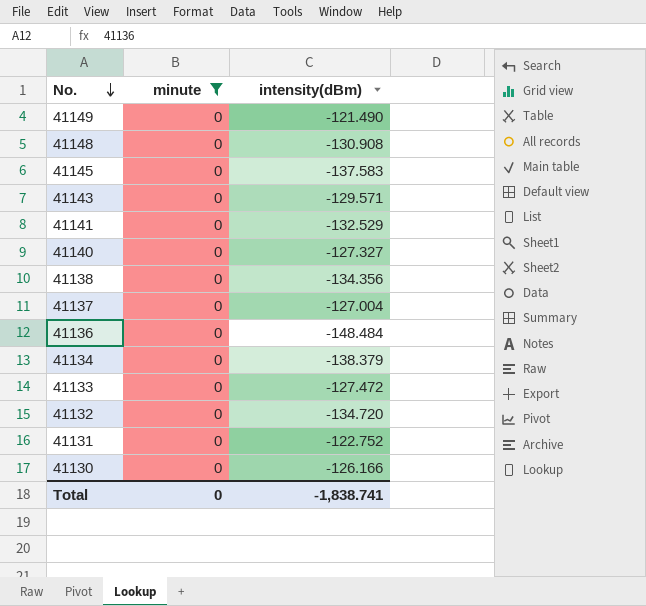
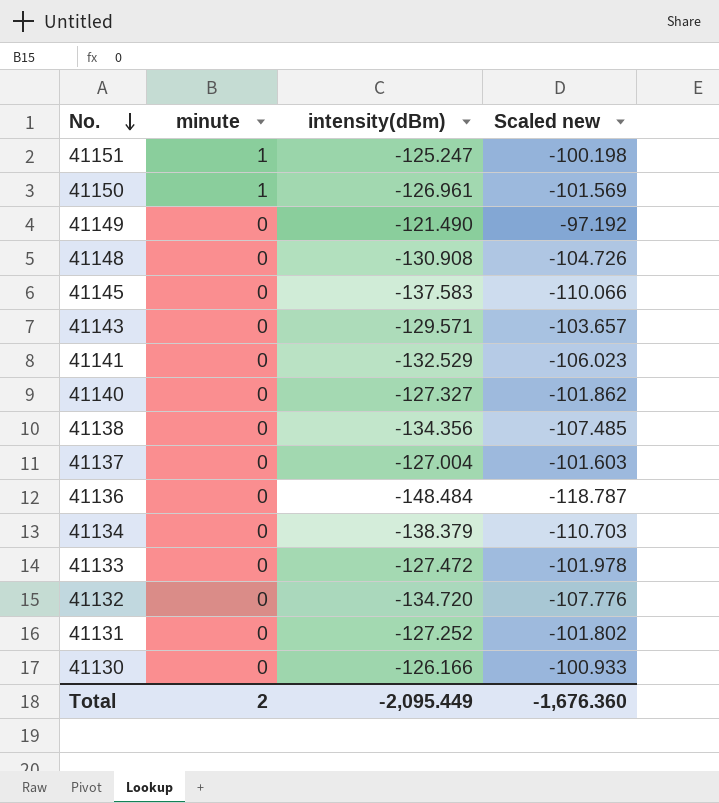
filter: minute = 0 -> none
column Scaled new | formula: none -> [intensity(dBm)] * 0.8
41131 | intensity(dBm): -122.752 -> -127.252
Total | minute: 0 -> 2
Total | intensity(dBm): -1,838.741 -> -2,095.449

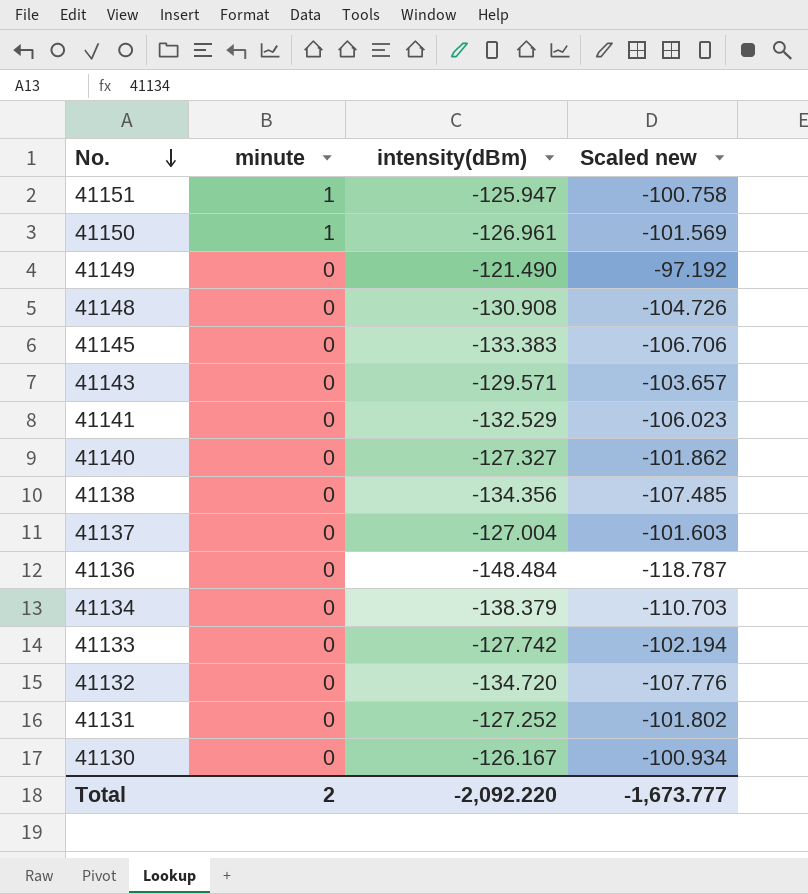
41151 | intensity(dBm): -125.247 -> -125.947
41151 | Scaled new: -100.198 -> -100.758
41145 | intensity(dBm): -137.583 -> -133.383
41145 | Scaled new: -110.066 -> -106.706
41133 | intensity(dBm): -127.472 -> -127.742
41133 | Scaled new: -101.978 -> -102.194
41130 | intensity(dBm): -126.166 -> -126.167
41130 | Scaled new: -100.933 -> -100.934
Total | intensity(dBm): -2,095.449 -> -2,092.220
Total | Scaled new: -1,676.360 -> -1,673.777

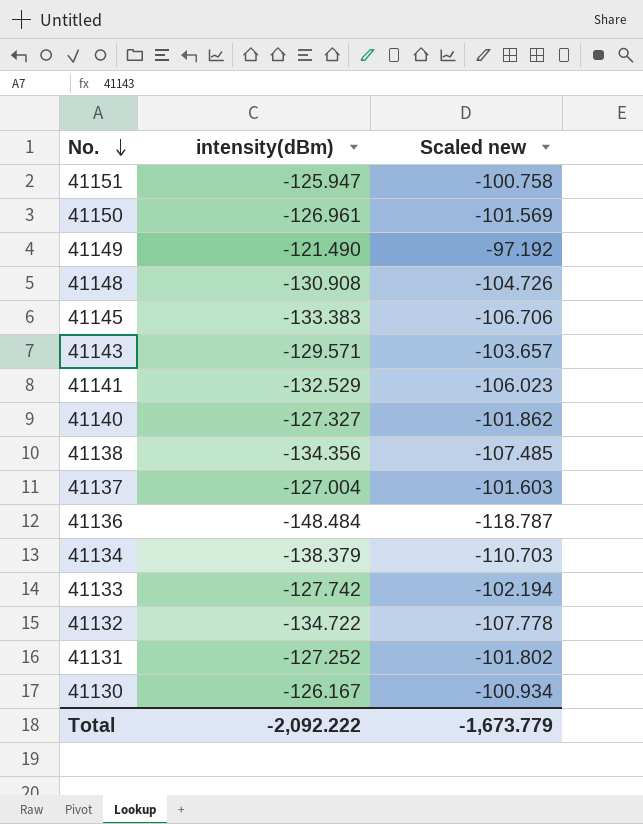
column minute | position: 2 -> none
41132 | intensity(dBm): -134.720 -> -134.722
41132 | Scaled new: -107.776 -> -107.778
Total | intensity(dBm): -2,092.220 -> -2,092.222
Total | Scaled new: -1,673.777 -> -1,673.779

